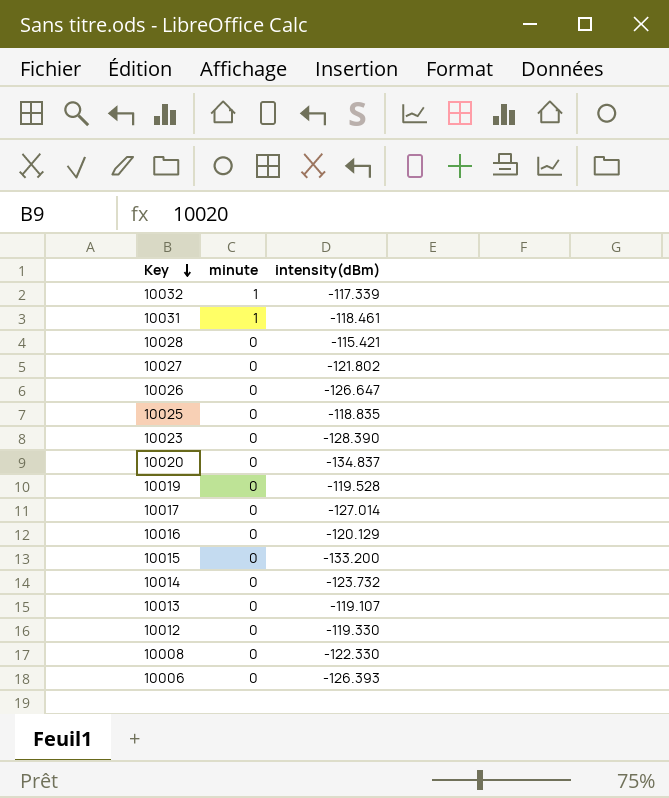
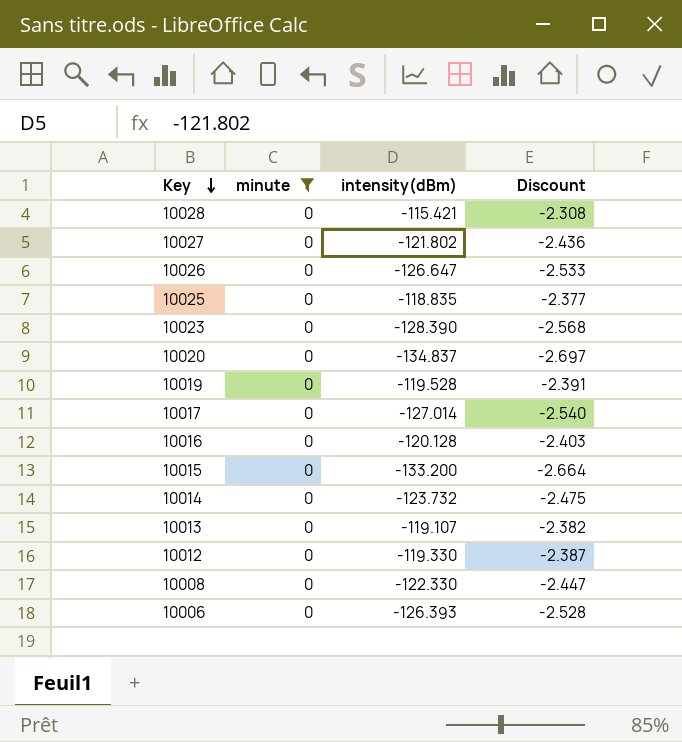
filter: none -> minute = 0
column Discount | formula: none -> [intensity(dBm)] * 0.02
10016 | intensity(dBm): -120.129 -> -120.128

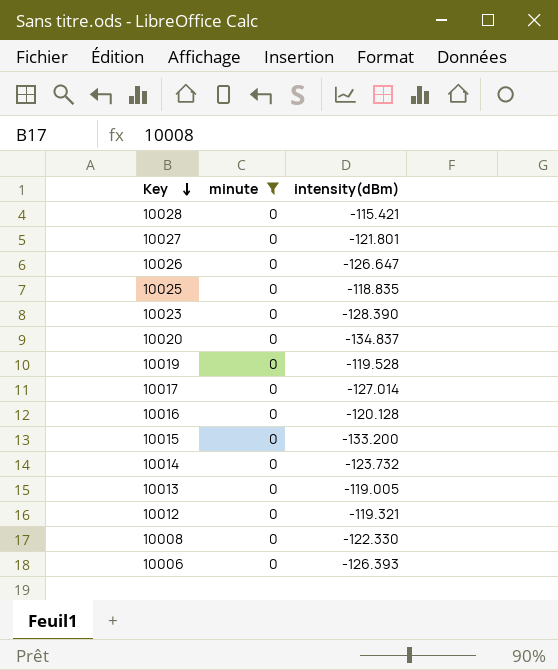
column Discount | formula: [intensity(dBm)] * 0.02 -> none
10027 | intensity(dBm): -121.802 -> -121.801
10013 | intensity(dBm): -119.107 -> -119.005
10012 | intensity(dBm): -119.330 -> -119.321

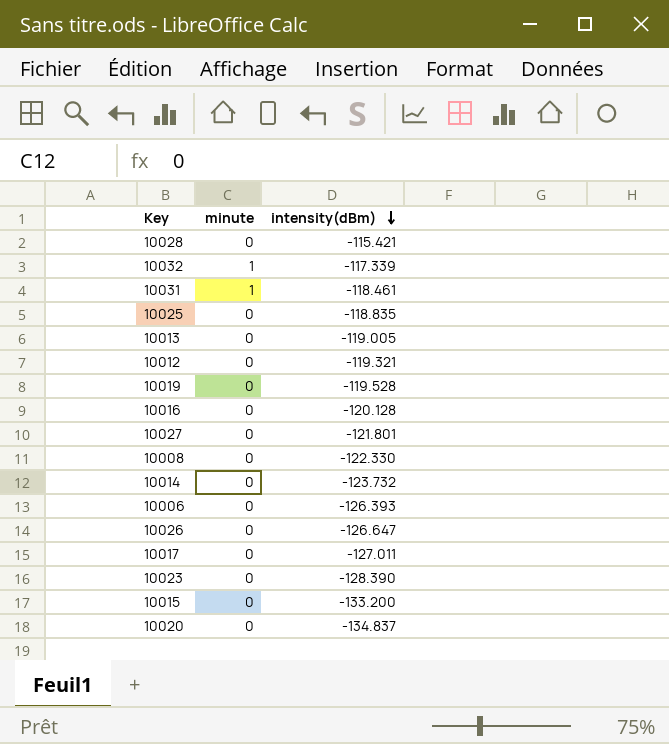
filter: minute = 0 -> none
row order: Key descending -> intensity(dBm) descending
10017 | intensity(dBm): -127.014 -> -127.011

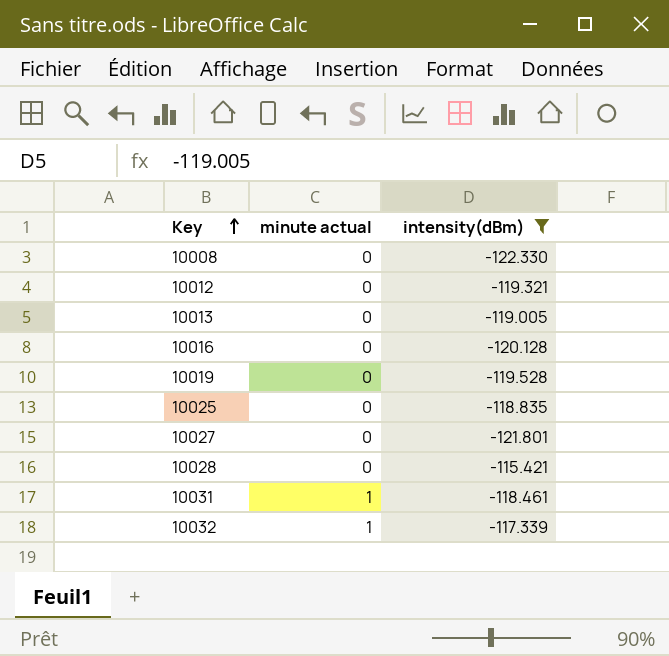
filter: none -> intensity(dBm) >= -122.330
row order: intensity(dBm) descending -> Key ascending
column name: minute -> minute actual

